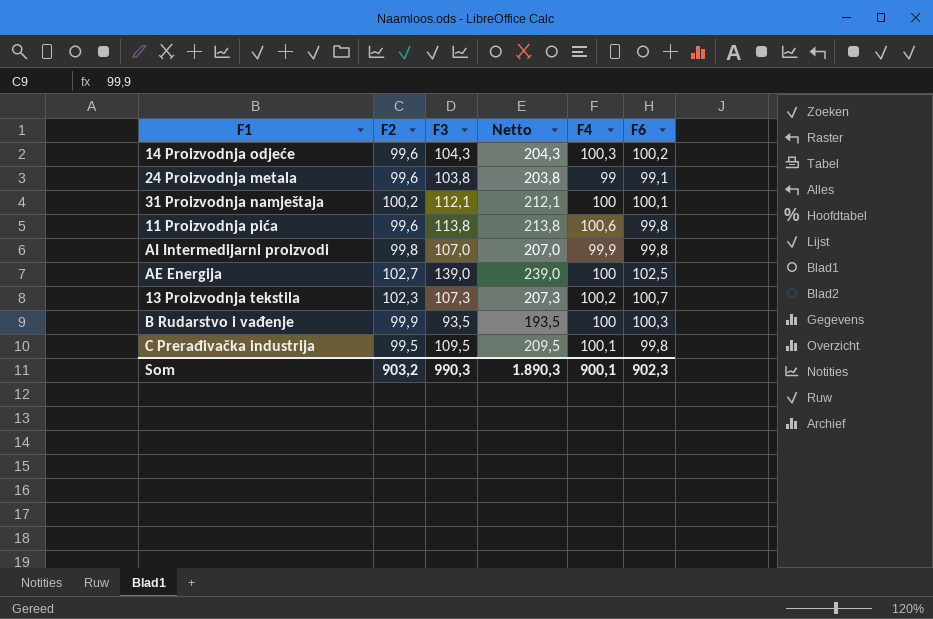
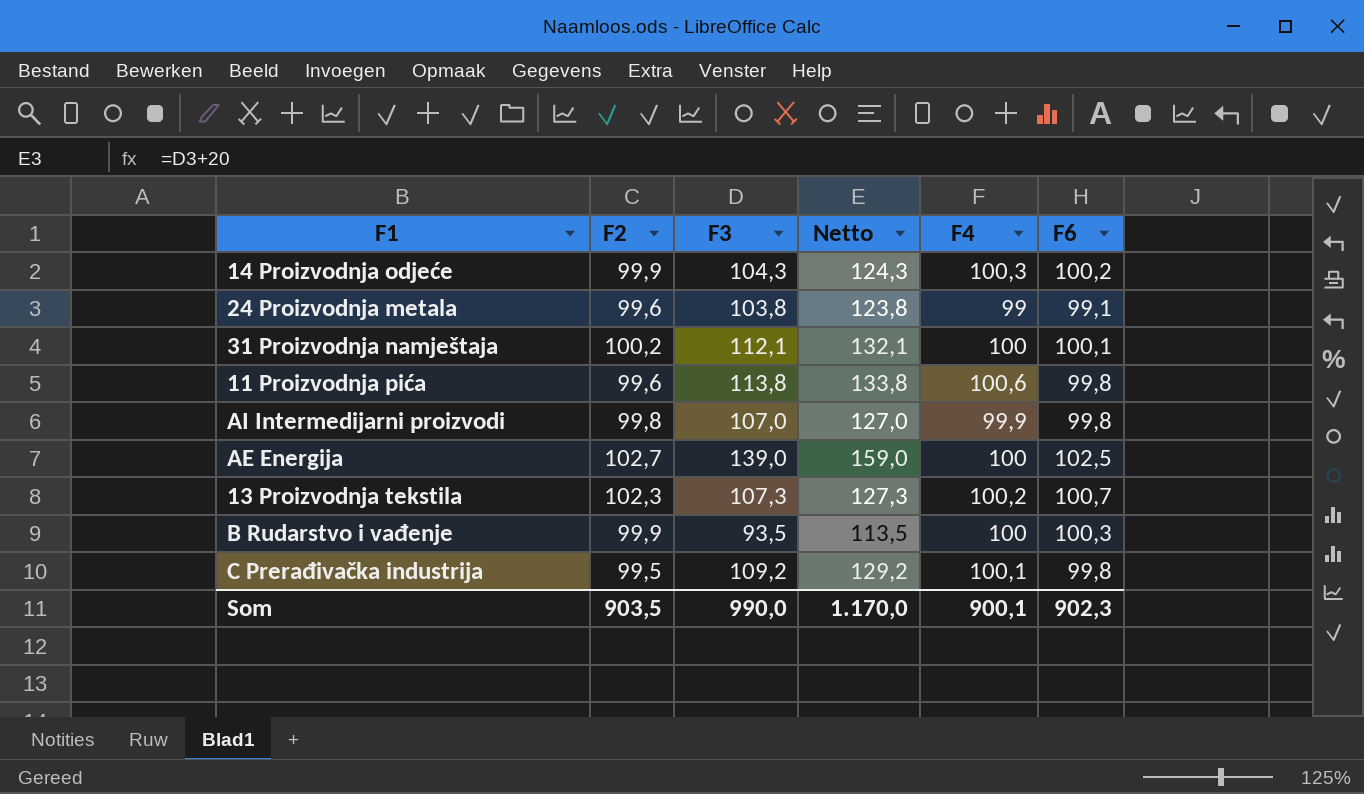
column Netto | formula: [F3] + 100 -> [F3] + 20
14 Proizvodnja odjeće | F2: 99,6 -> 99,9
C Prerađivačka industrija | F3: 109,5 -> 109,2
Som | F2: 903,2 -> 903,5
Som | F3: 990,3 -> 990,0
Som | Netto: 1.890,3 -> 1.170,0

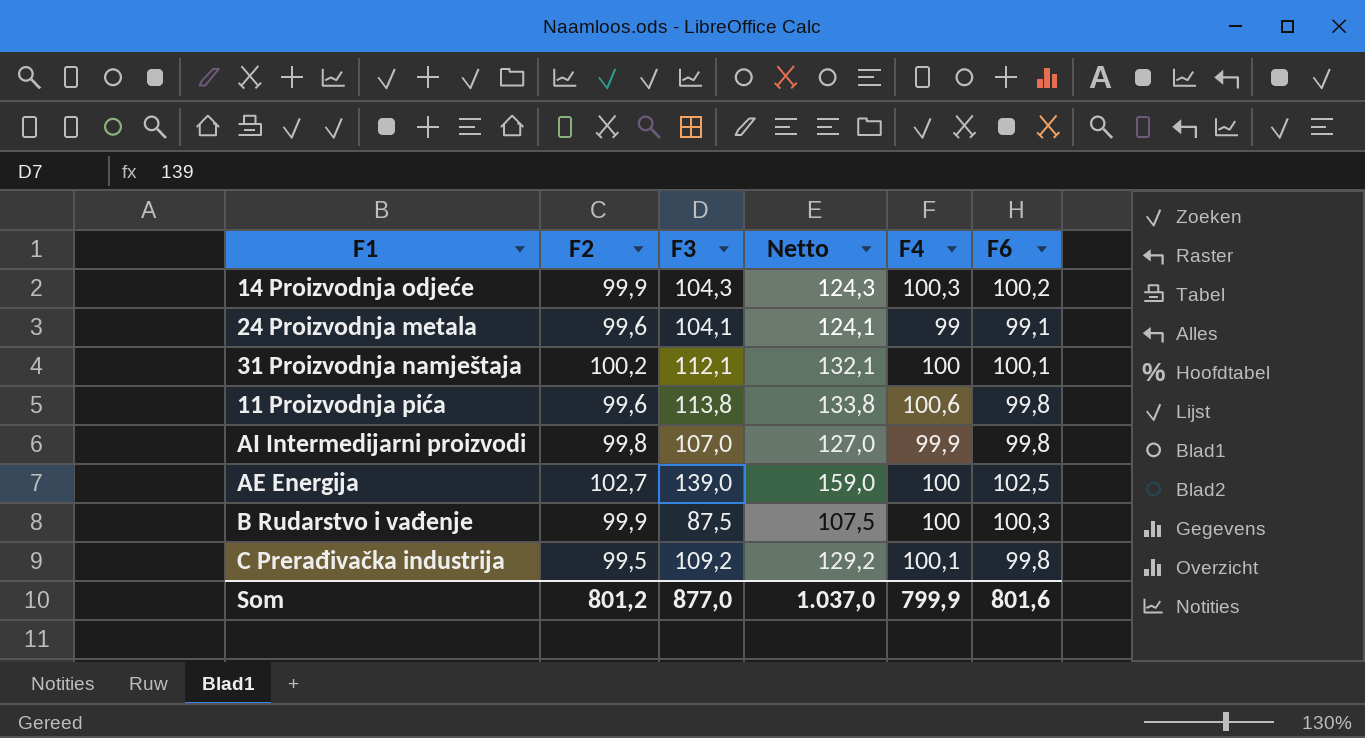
row 13 Proizvodnja tekstila: 102,3 | 107,3 | 127,3 | 100,2 | 100,7 -> none
24 Proizvodnja metala | F3: 103,8 -> 104,1
24 Proizvodnja metala | Netto: 123,8 -> 124,1
B Rudarstvo i vađenje | F3: 93,5 -> 87,5
B Rudarstvo i vađenje | Netto: 113,5 -> 107,5
Som | F2: 903,5 -> 801,2
Som | F3: 990,0 -> 877,0
Som | Netto: 1.170,0 -> 1.037,0
Som | F4: 900,1 -> 799,9
Som | F6: 902,3 -> 801,6

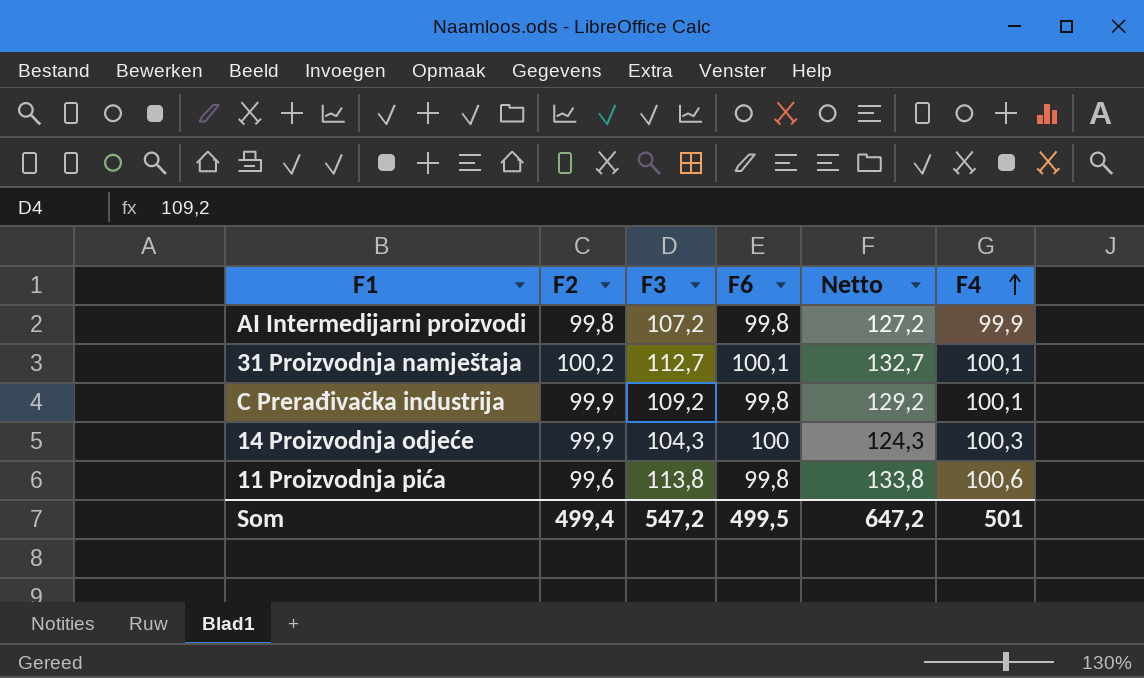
row order: none -> F4 ascending
column F6 | position: 6 -> 4
row 24 Proizvodnja metala: 99,6 | 104,1 | 124,1 | 99 | 99,1 -> none
row AE Energija: 102,7 | 139,0 | 159,0 | 100 | 102,5 -> none
row B Rudarstvo i vađenje: 99,9 | 87,5 | 107,5 | 100 | 100,3 -> none
AI Intermedijarni proizvodi | F3: 107,0 -> 107,2
AI Intermedijarni proizvodi | Netto: 127,0 -> 127,2
31 Proizvodnja namještaja | F3: 112,1 -> 112,7
31 Proizvodnja namještaja | Netto: 132,1 -> 132,7
31 Proizvodnja namještaja | F4: 100 -> 100,1
C Prerađivačka industrija | F2: 99,5 -> 99,9
14 Proizvodnja odjeće | F6: 100,2 -> 100
Som | F2: 801,2 -> 499,4
Som | F3: 877,0 -> 547,2
Som | F6: 801,6 -> 499,5
Som | Netto: 1.037,0 -> 647,2
Som | F4: 799,9 -> 501

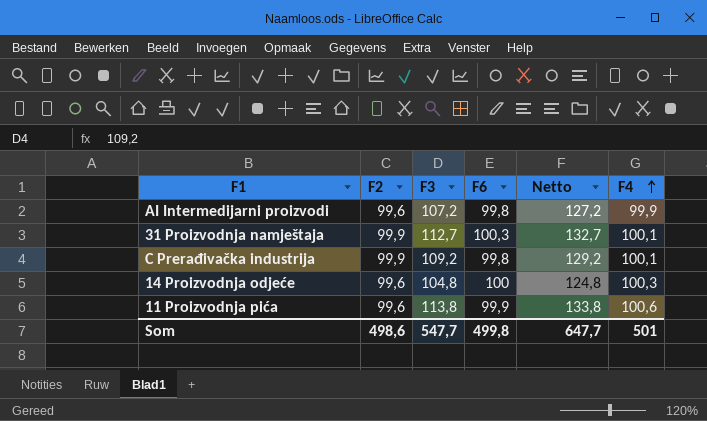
AI Intermedijarni proizvodi | F2: 99,8 -> 99,6
31 Proizvodnja namještaja | F2: 100,2 -> 99,9
31 Proizvodnja namještaja | F6: 100,1 -> 100,3
14 Proizvodnja odjeće | F2: 99,9 -> 99,6
14 Proizvodnja odjeće | F3: 104,3 -> 104,8
14 Proizvodnja odjeće | Netto: 124,3 -> 124,8
11 Proizvodnja pića | F6: 99,8 -> 99,9
Som | F2: 499,4 -> 498,6
Som | F3: 547,2 -> 547,7
Som | F6: 499,5 -> 499,8
Som | Netto: 647,2 -> 647,7

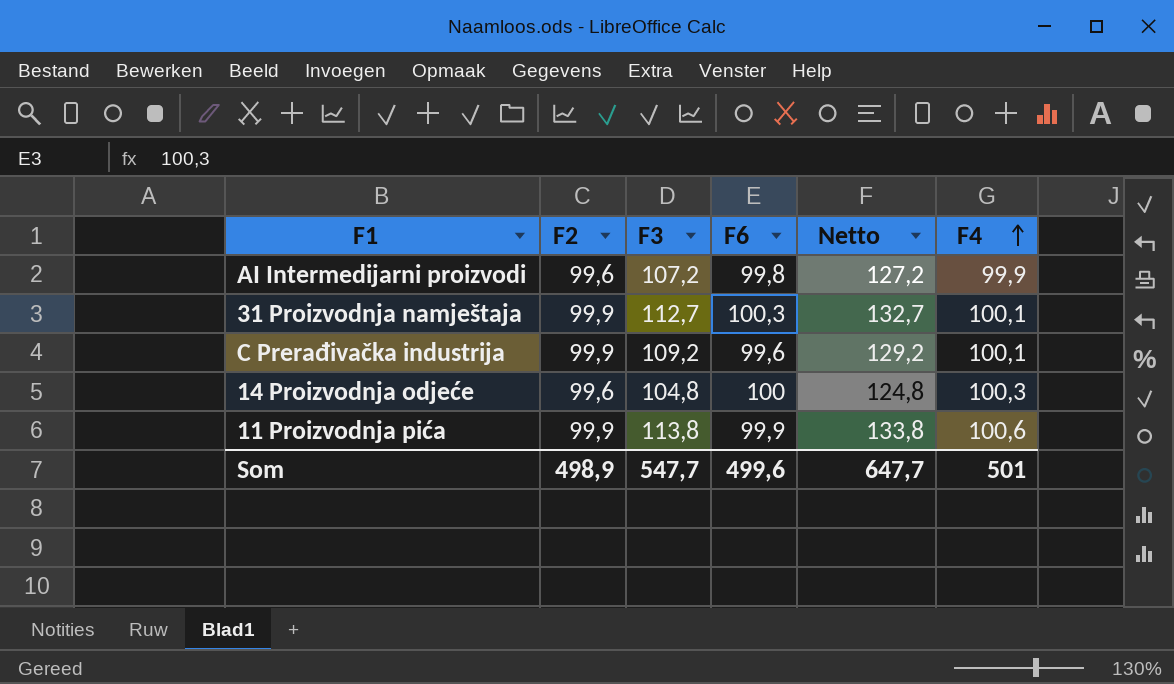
C Prerađivačka industrija | F6: 99,8 -> 99,6
11 Proizvodnja pića | F2: 99,6 -> 99,9
Som | F2: 498,6 -> 498,9
Som | F6: 499,8 -> 499,6

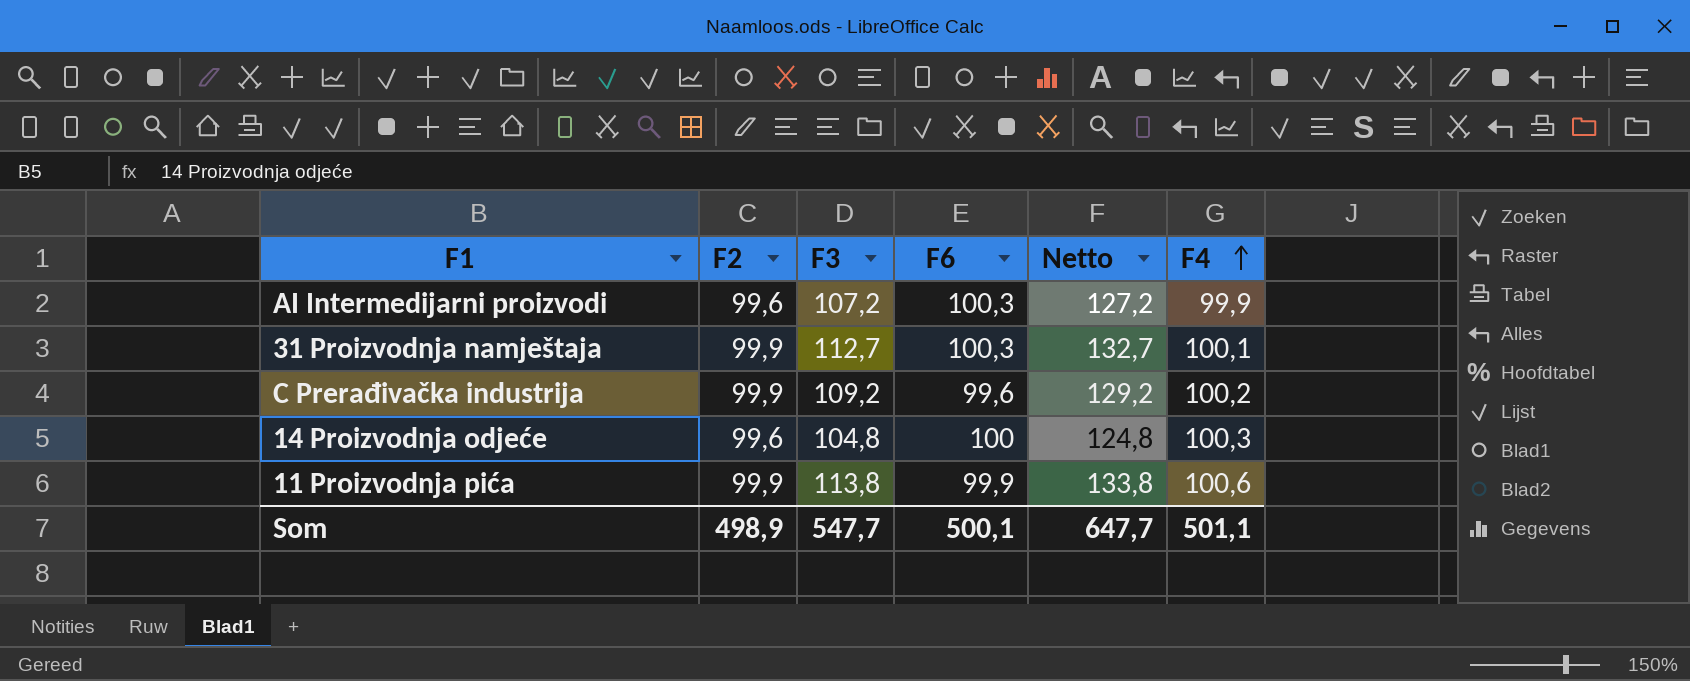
AI Intermedijarni proizvodi | F6: 99,8 -> 100,3
C Prerađivačka industrija | F4: 100,1 -> 100,2
Som | F6: 499,6 -> 500,1
Som | F4: 501 -> 501,1

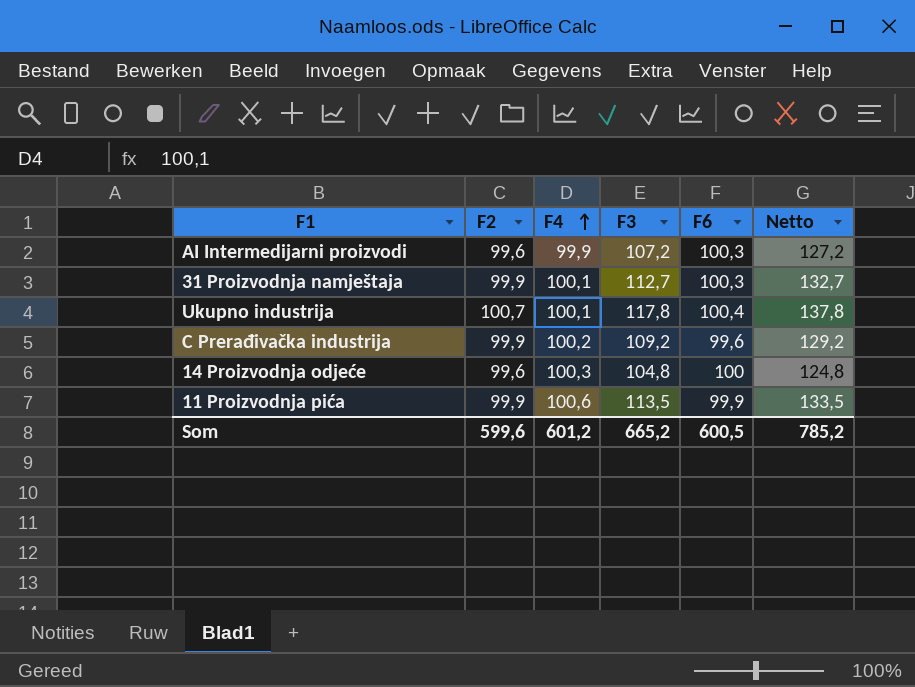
column F4 | position: 6 -> 3
row Ukupno industrija: none -> 100,7 | 100,1 | 117,8 | 100,4 | 137,8
11 Proizvodnja pića | F3: 113,8 -> 113,5
11 Proizvodnja pića | Netto: 133,8 -> 133,5
Som | F2: 498,9 -> 599,6
Som | F4: 501,1 -> 601,2
Som | F3: 547,7 -> 665,2
Som | F6: 500,1 -> 600,5
Som | Netto: 647,7 -> 785,2

